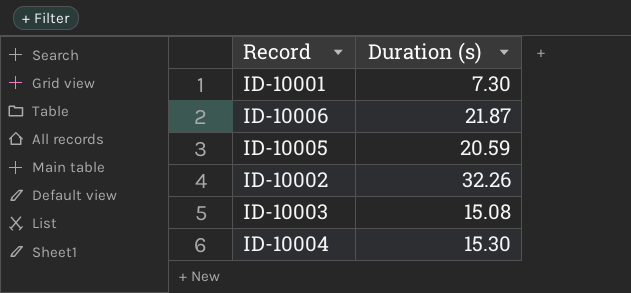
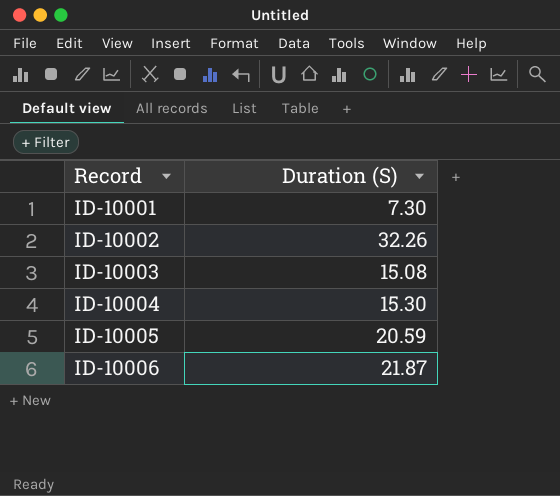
row order: none -> Record ascending
column name: Duration (s) -> Duration (S)

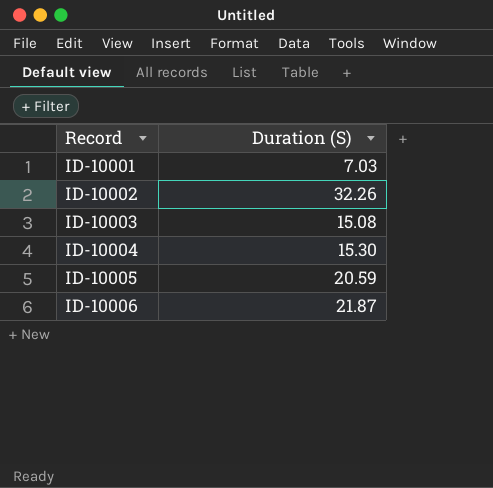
ID-10001 | Duration (S): 7.30 -> 7.03

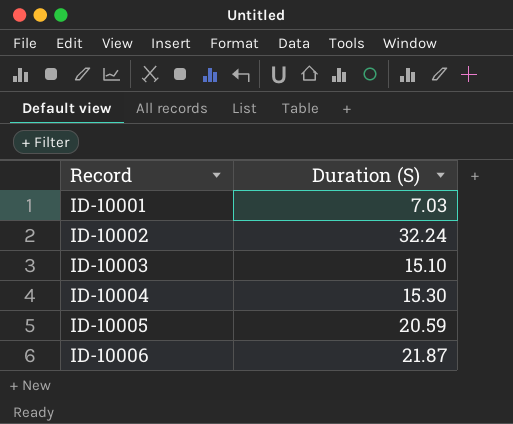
ID-10002 | Duration (S): 32.26 -> 32.24
ID-10003 | Duration (S): 15.08 -> 15.10

